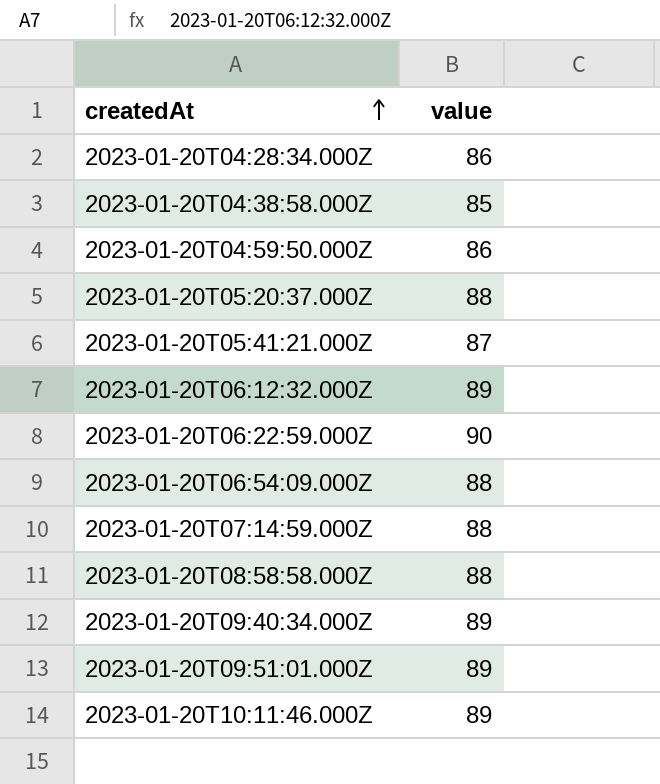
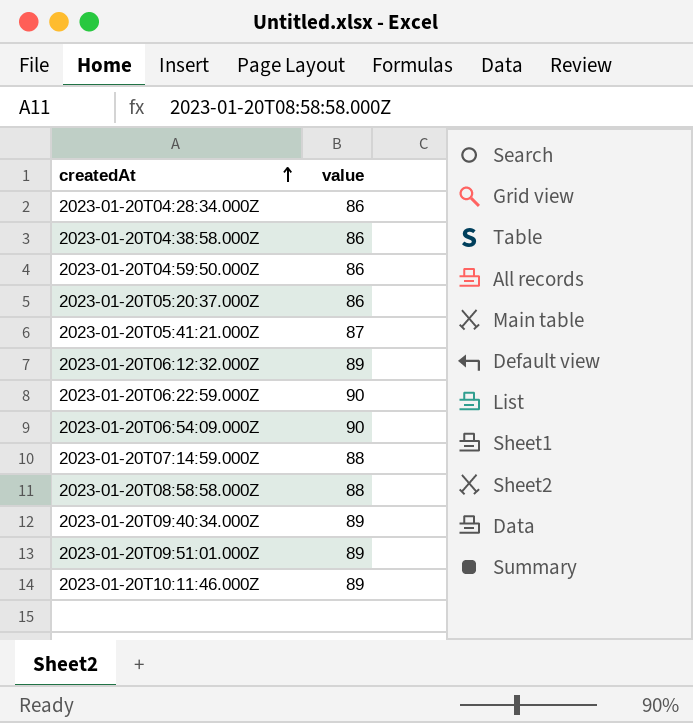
2023-01-20T04:38:58.000Z | value: 85 -> 86
2023-01-20T05:20:37.000Z | value: 88 -> 86
2023-01-20T06:54:09.000Z | value: 88 -> 90

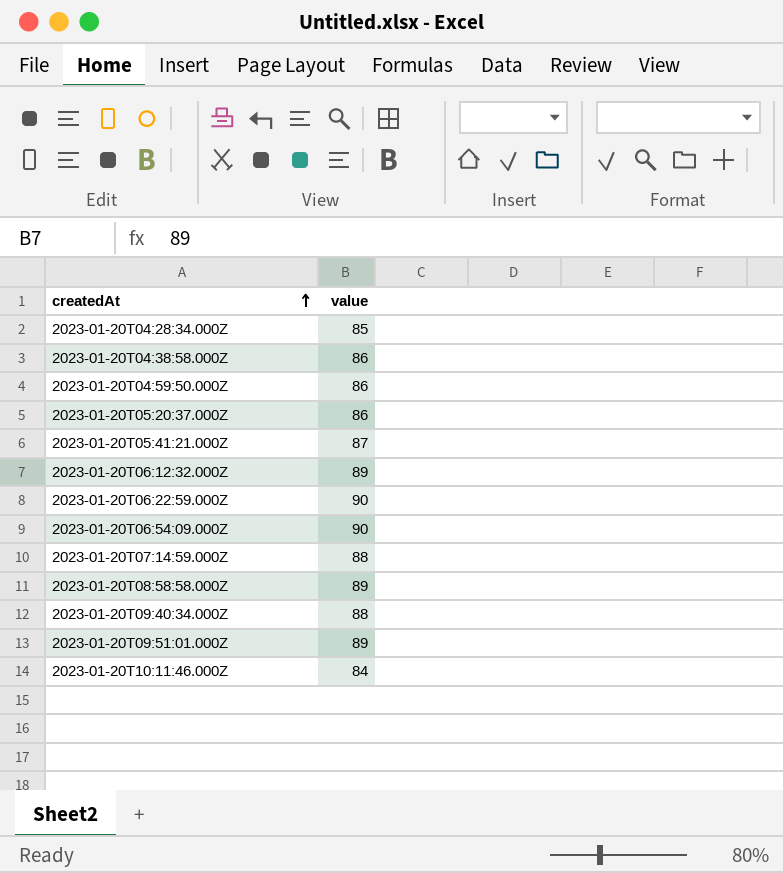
2023-01-20T04:28:34.000Z | value: 86 -> 85
2023-01-20T08:58:58.000Z | value: 88 -> 89
2023-01-20T09:40:34.000Z | value: 89 -> 88
2023-01-20T10:11:46.000Z | value: 89 -> 84

